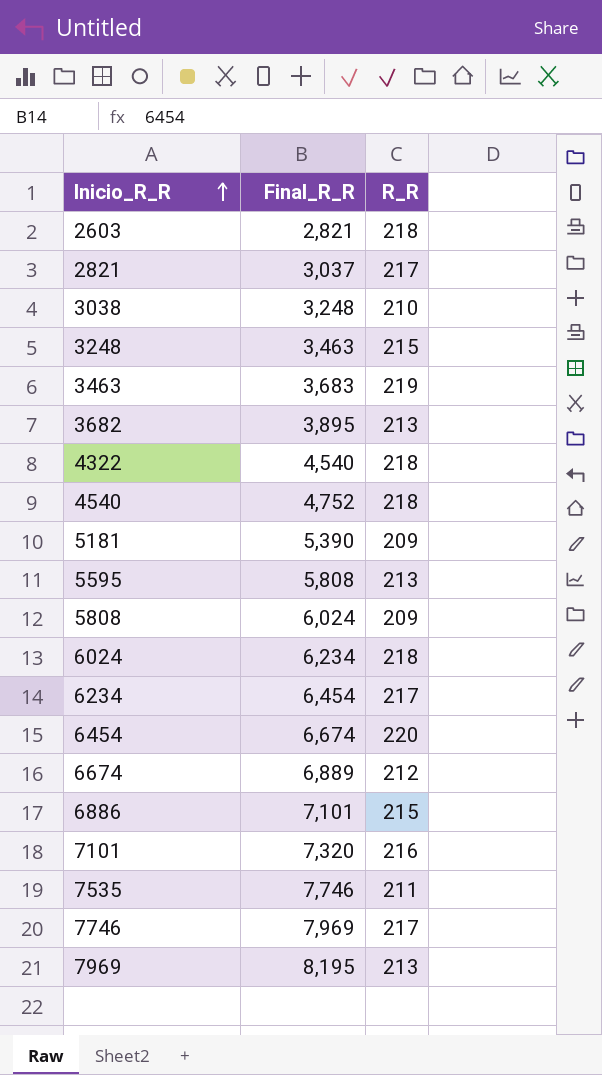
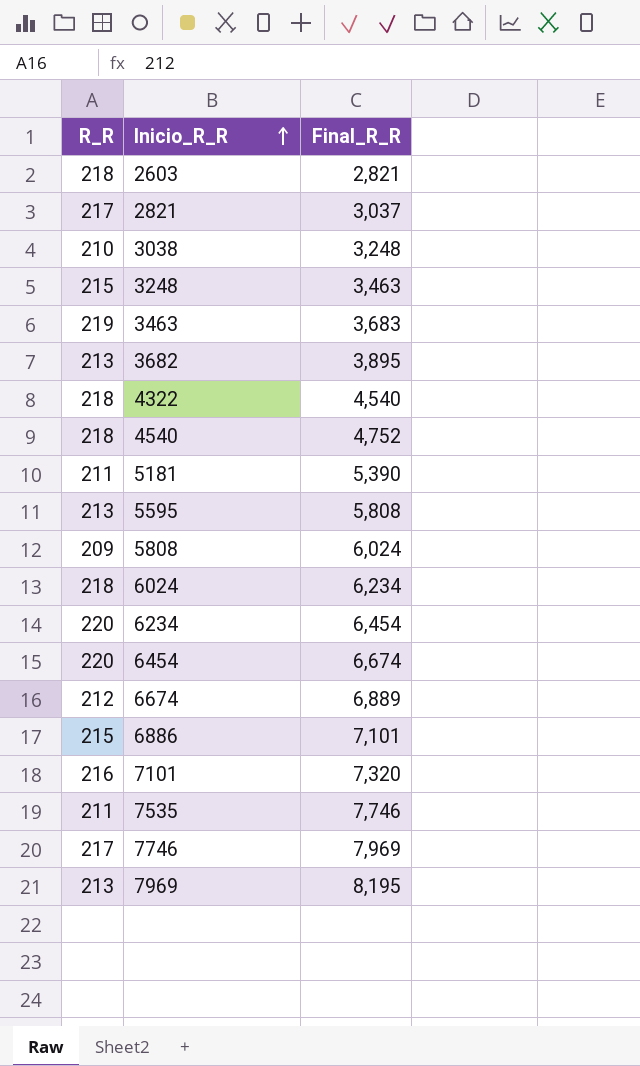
column R_R | position: 3 -> 1
5181 | R_R: 209 -> 211
6234 | R_R: 217 -> 220

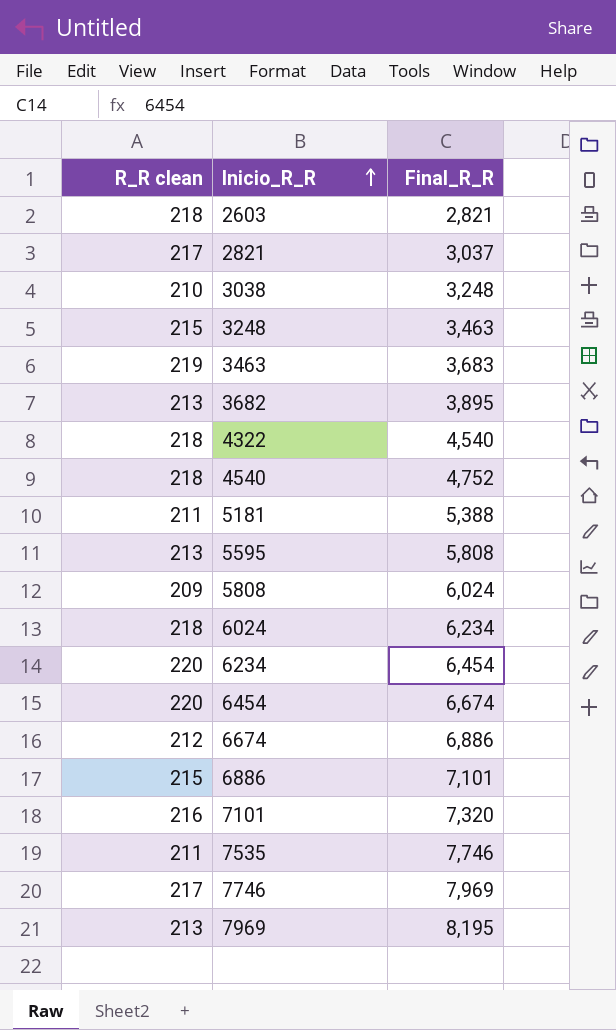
column name: R_R -> R_R clean
5181 | Final_R_R: 5,390 -> 5,388
6674 | Final_R_R: 6,889 -> 6,886

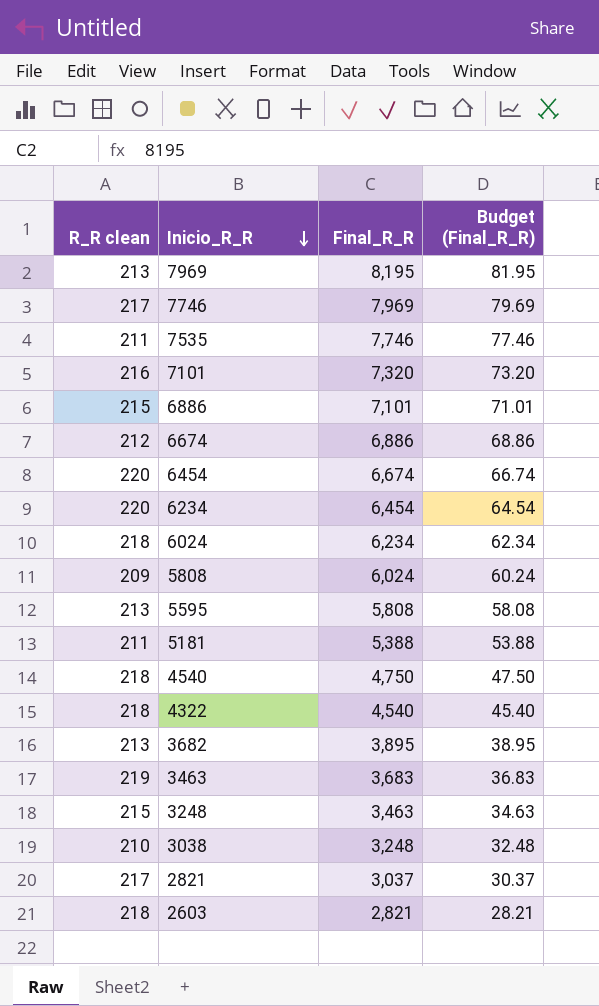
row order: Inicio_R_R ascending -> Inicio_R_R descending
column Budget (Final_R_R) | formula: none -> [Final_R_R] * 0.01
4540 | Final_R_R: 4,752 -> 4,750

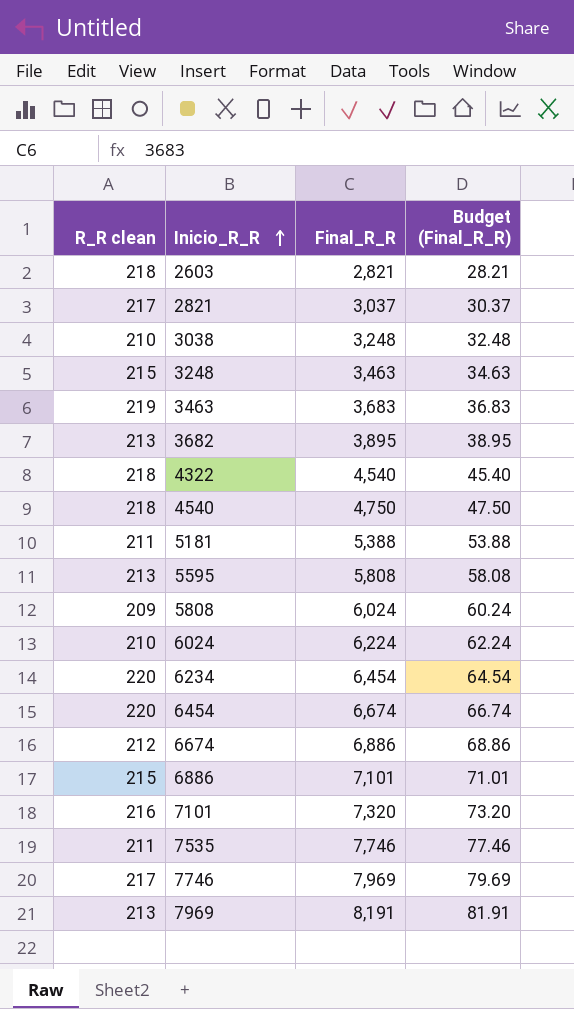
row order: Inicio_R_R descending -> Inicio_R_R ascending
6024 | R_R clean: 218 -> 210
6024 | Final_R_R: 6,234 -> 6,224
6024 | Budget (Final_R_R): 62.34 -> 62.24
7969 | Final_R_R: 8,195 -> 8,191
7969 | Budget (Final_R_R): 81.95 -> 81.91

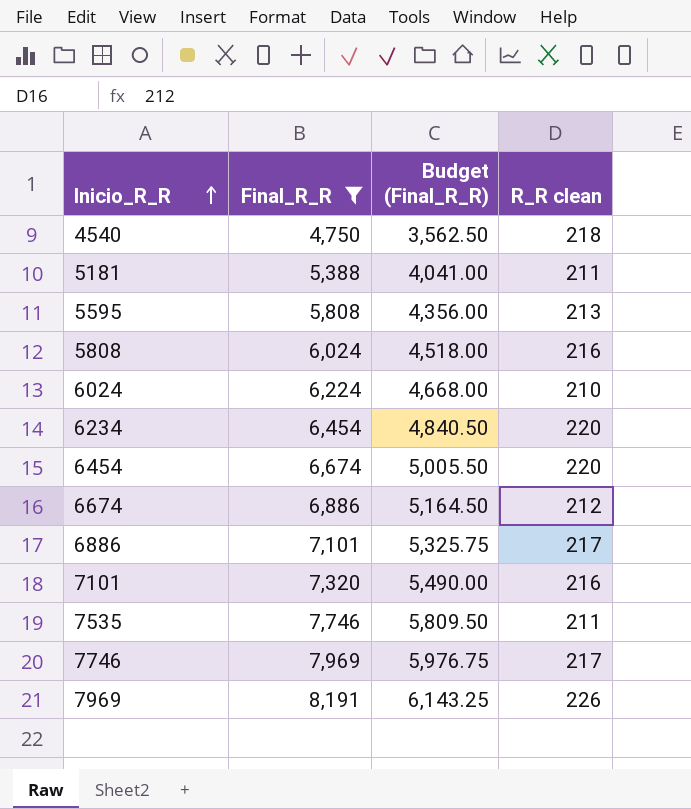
filter: none -> Final_R_R >= 4,750
column Budget (Final_R_R) | formula: [Final_R_R] * 0.01 -> [Final_R_R] * 0.75
column R_R clean | position: 1 -> 4
5808 | R_R clean: 209 -> 216
6886 | R_R clean: 215 -> 217
7969 | R_R clean: 213 -> 226

